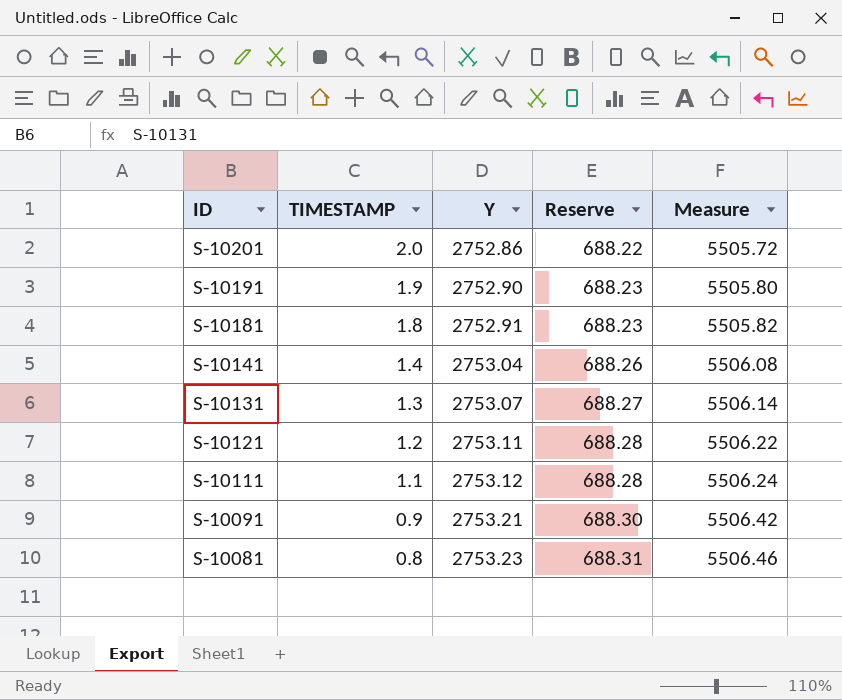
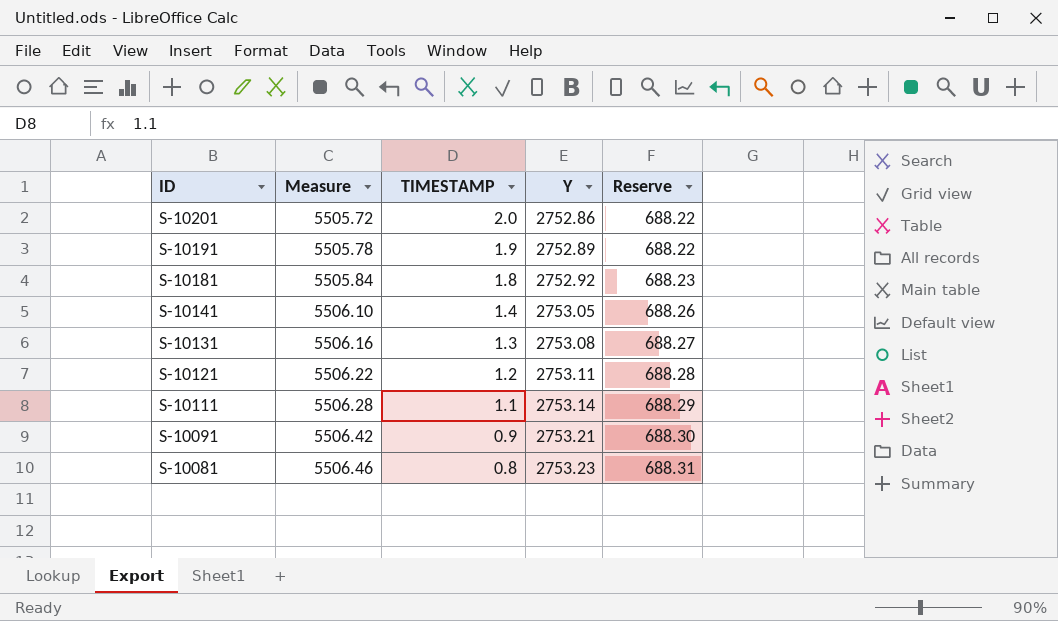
column Measure | position: 5 -> 2
S-10191 | Measure: 5505.80 -> 5505.78
S-10191 | Y: 2752.90 -> 2752.89
S-10191 | Reserve: 688.23 -> 688.22
S-10181 | Measure: 5505.82 -> 5505.84
S-10181 | Y: 2752.91 -> 2752.92
S-10141 | Measure: 5506.08 -> 5506.10
S-10141 | Y: 2753.04 -> 2753.05
S-10131 | Measure: 5506.14 -> 5506.16
S-10131 | Y: 2753.07 -> 2753.08
S-10111 | Measure: 5506.24 -> 5506.28
S-10111 | Y: 2753.12 -> 2753.14
S-10111 | Reserve: 688.28 -> 688.29

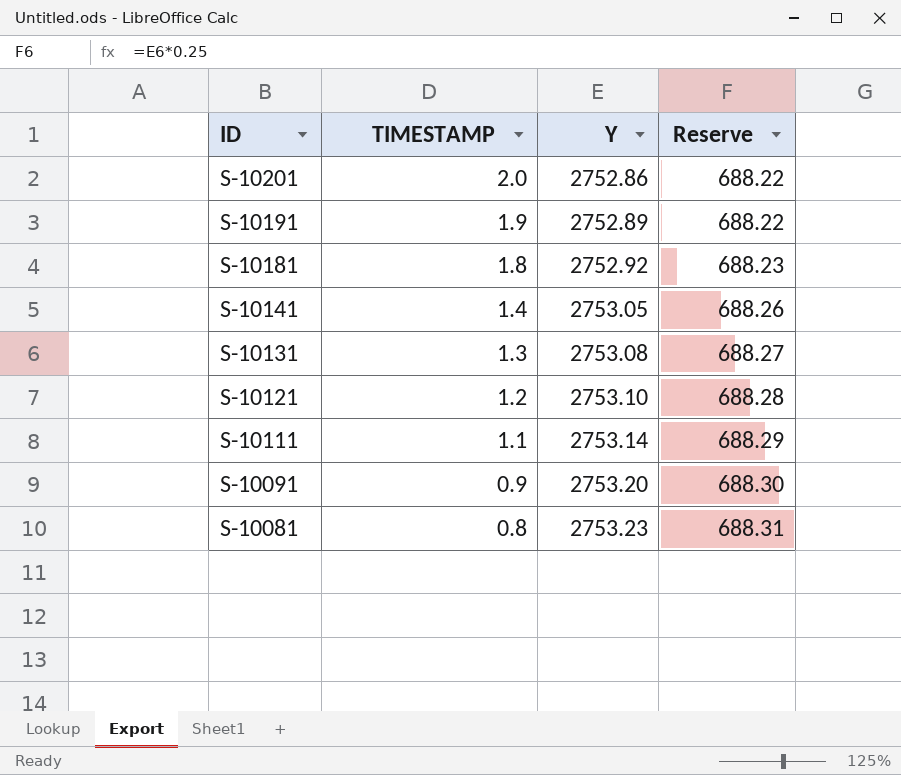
column Measure | formula: [Y] * 2 -> none
S-10121 | Y: 2753.11 -> 2753.10
S-10091 | Y: 2753.21 -> 2753.20

